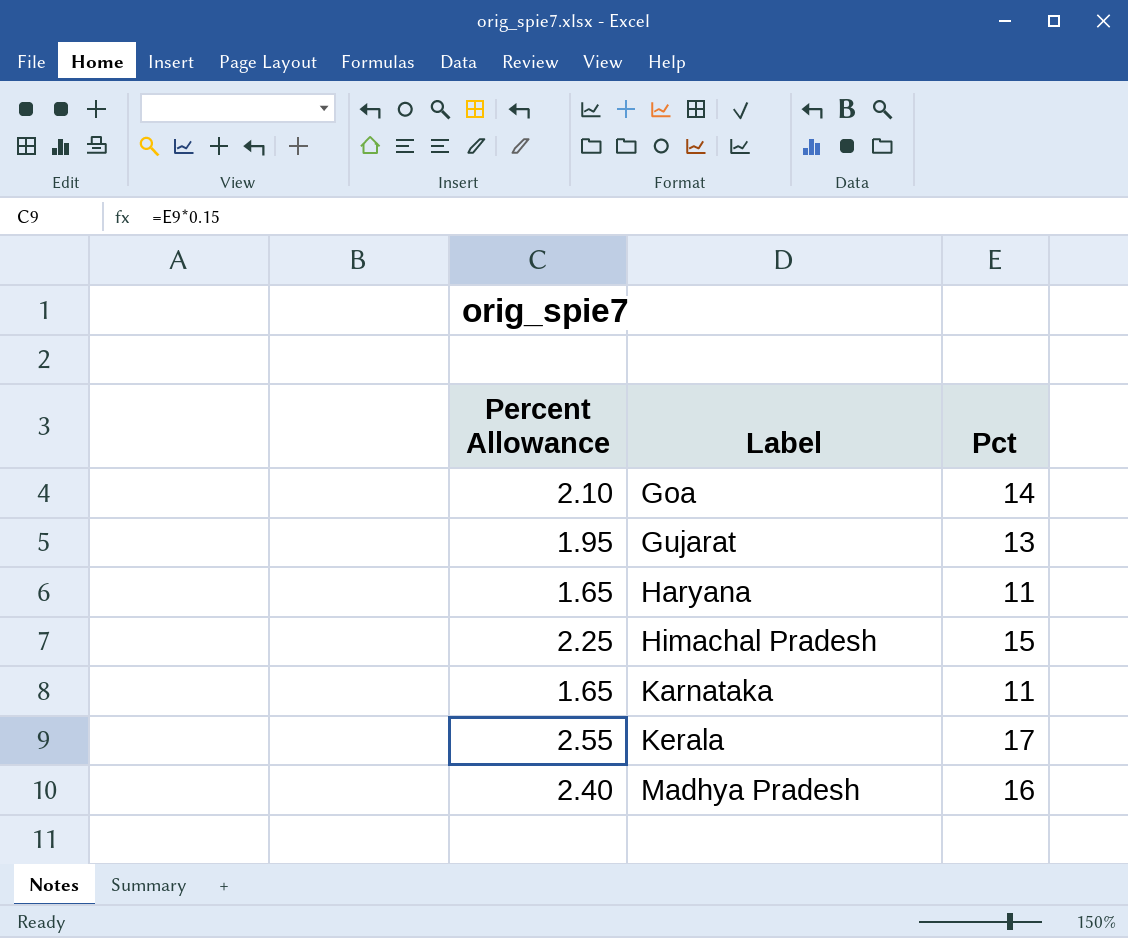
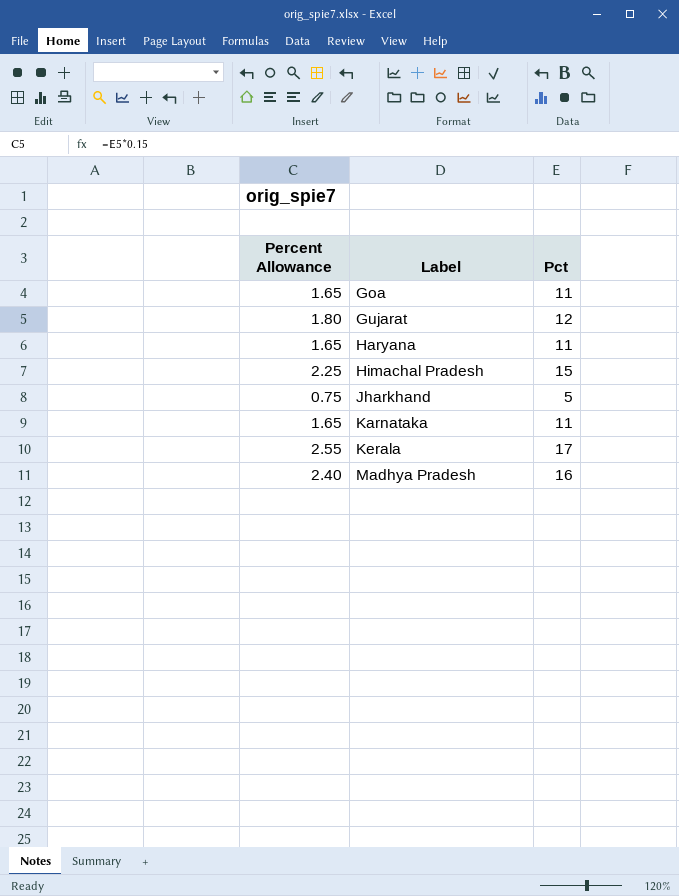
Goa | Percent Allowance: 2.10 -> 1.65
Goa | Pct: 14 -> 11
Gujarat | Percent Allowance: 1.95 -> 1.80
Gujarat | Pct: 13 -> 12
row Jharkhand: none -> 0.75 | 5

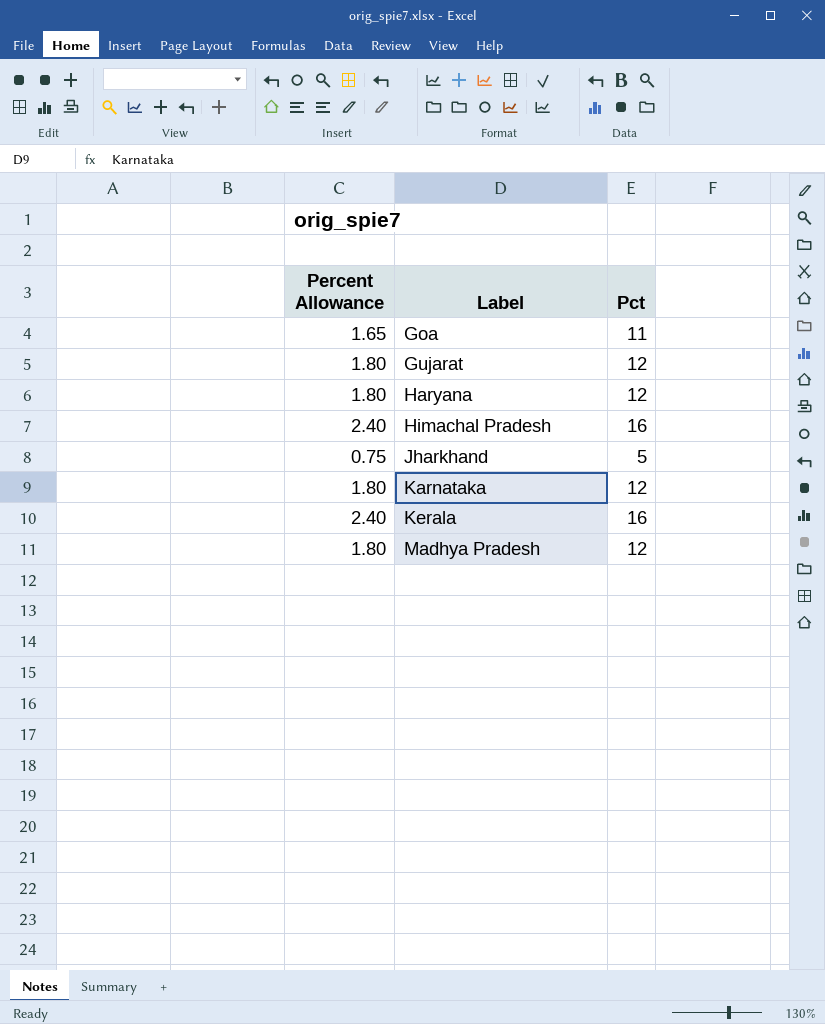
Haryana | Percent Allowance: 1.65 -> 1.80
Haryana | Pct: 11 -> 12
Himachal Pradesh | Percent Allowance: 2.25 -> 2.40
Himachal Pradesh | Pct: 15 -> 16
Karnataka | Percent Allowance: 1.65 -> 1.80
Karnataka | Pct: 11 -> 12
Kerala | Percent Allowance: 2.55 -> 2.40
Kerala | Pct: 17 -> 16
Madhya Pradesh | Percent Allowance: 2.40 -> 1.80
Madhya Pradesh | Pct: 16 -> 12

